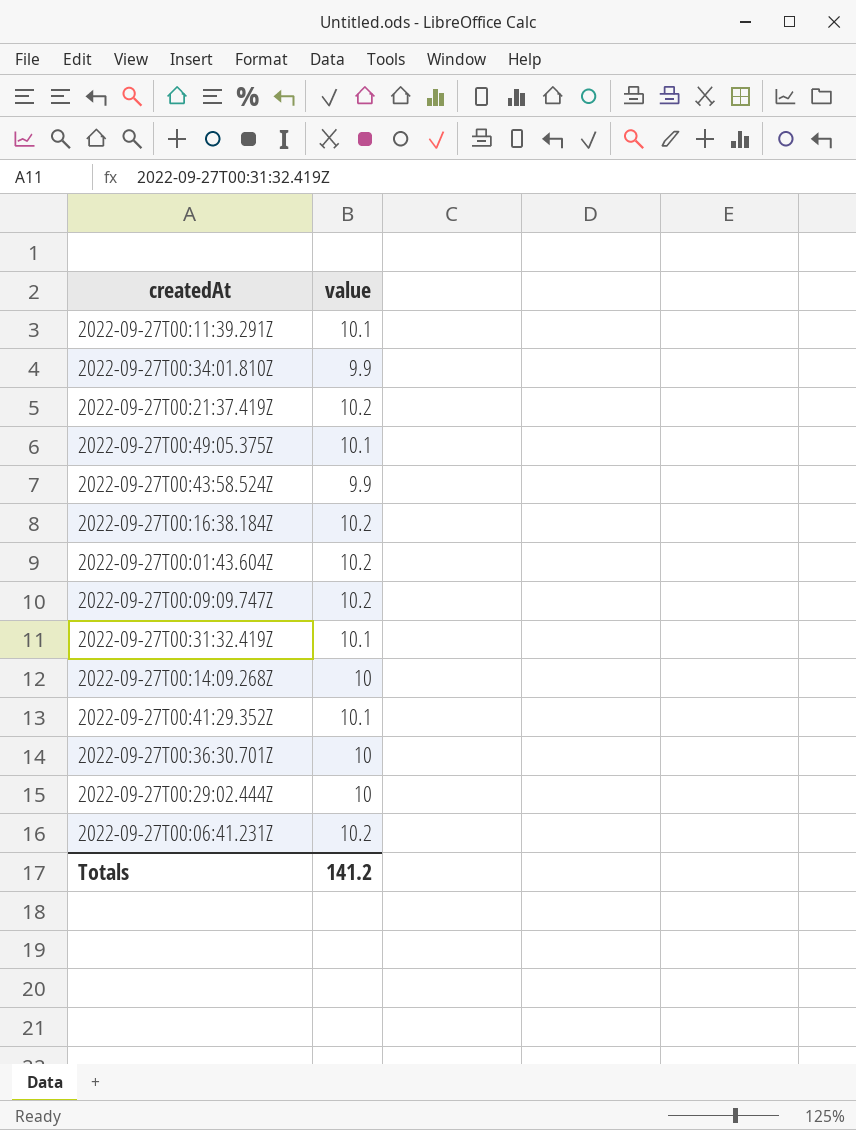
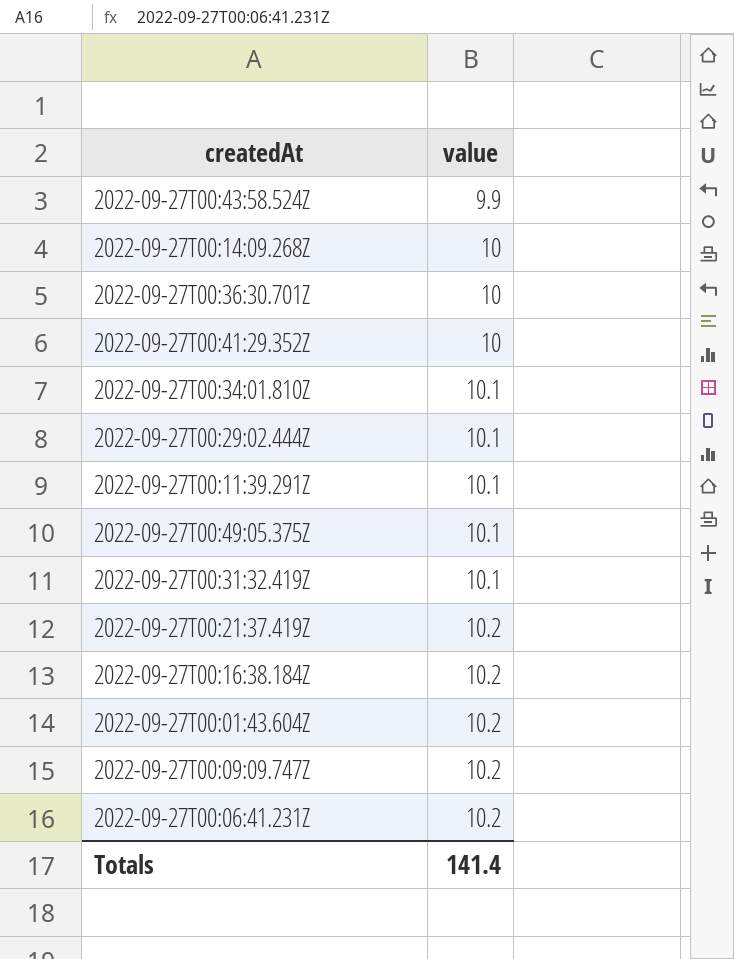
row order: none -> value ascending
2022-09-27T00:41:29.352Z | value: 10.1 -> 10
2022-09-27T00:34:01.810Z | value: 9.9 -> 10.1
2022-09-27T00:29:02.444Z | value: 10 -> 10.1
Totals | value: 141.2 -> 141.4

